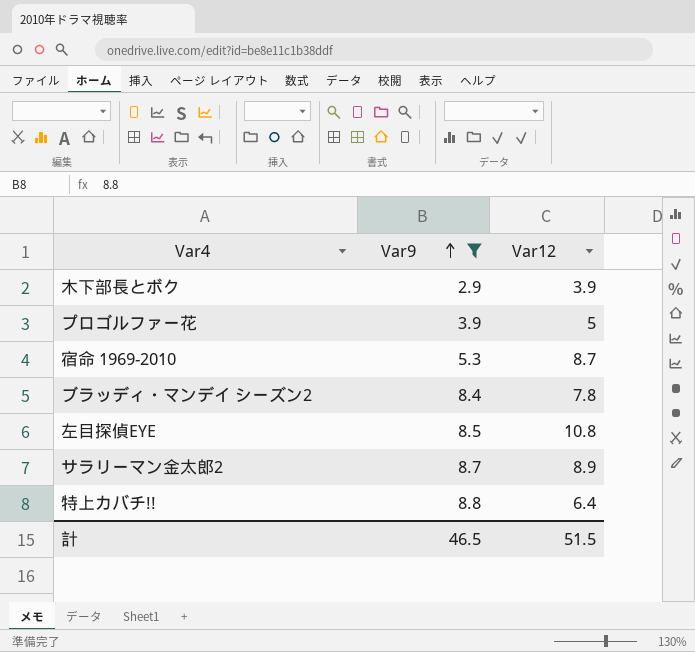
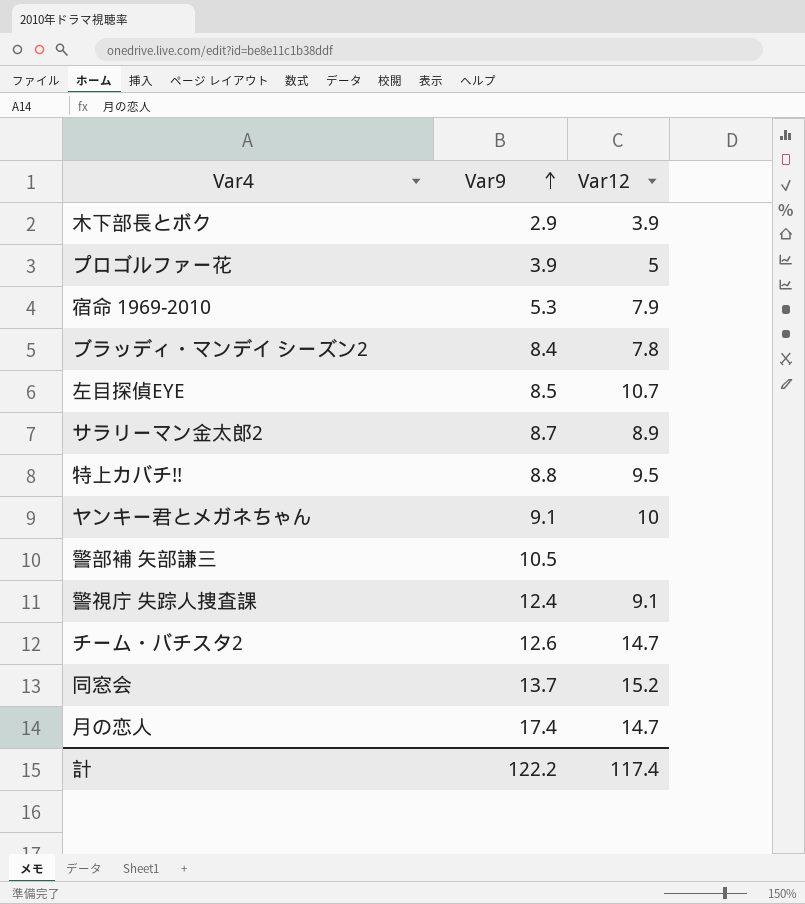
filter: Var9 <= 8.8 -> none
宿命 1969-2010 | Var12: 8.7 -> 7.9
左目探偵EYE | Var12: 10.8 -> 10.7
特上カバチ!! | Var12: 6.4 -> 9.5
計 | Var9: 46.5 -> 122.2
計 | Var12: 51.5 -> 117.4

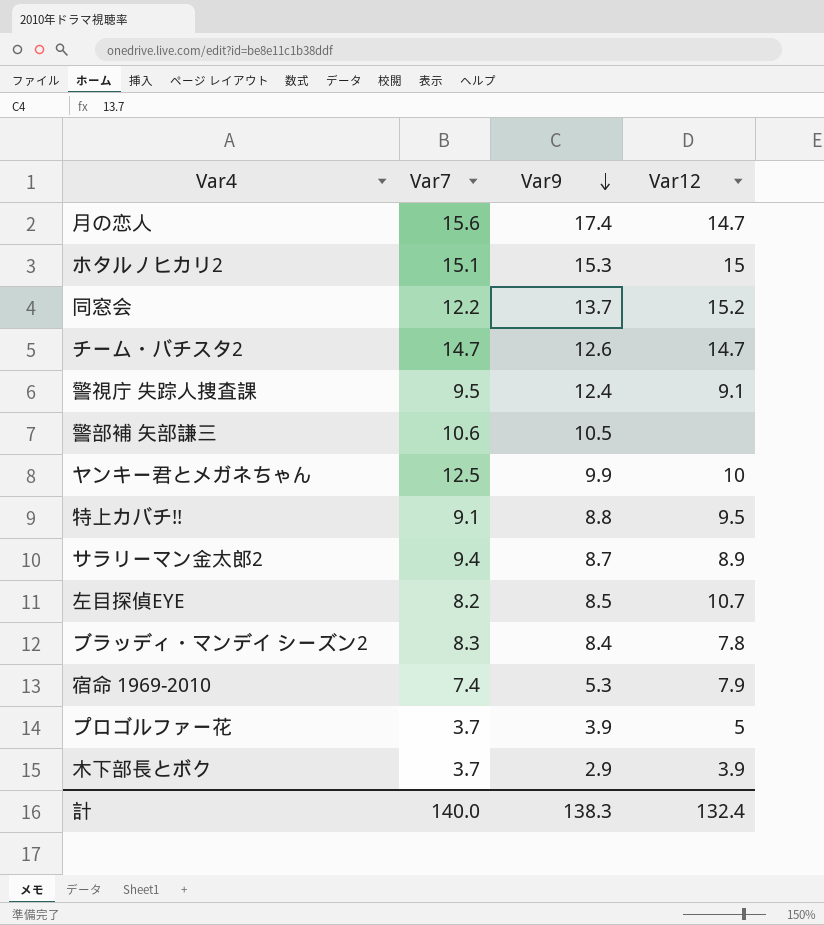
row order: Var9 ascending -> Var9 descending
column Var7 | position: none -> 2
row ホタルノヒカリ2: none -> 15.1 | 15.3 | 15
ヤンキー君とメガネちゃん | Var9: 9.1 -> 9.9
計 | Var9: 122.2 -> 138.3
計 | Var12: 117.4 -> 132.4

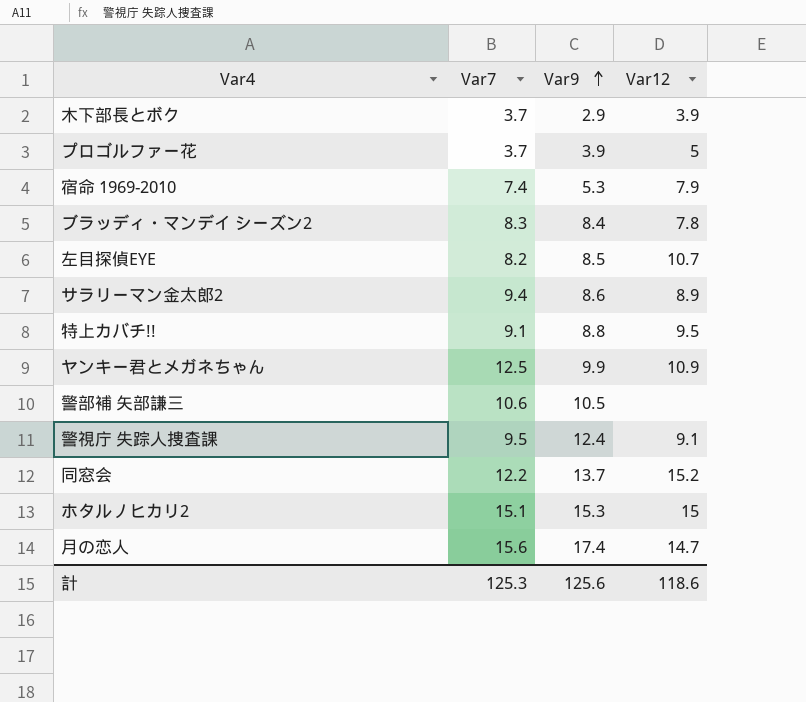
row order: Var9 descending -> Var9 ascending
row チーム・バチスタ2: 14.7 | 12.6 | 14.7 -> none
サラリーマン金太郎2 | Var9: 8.7 -> 8.6
ヤンキー君とメガネちゃん | Var12: 10 -> 10.9
計 | Var7: 140.0 -> 125.3
計 | Var9: 138.3 -> 125.6
計 | Var12: 132.4 -> 118.6

